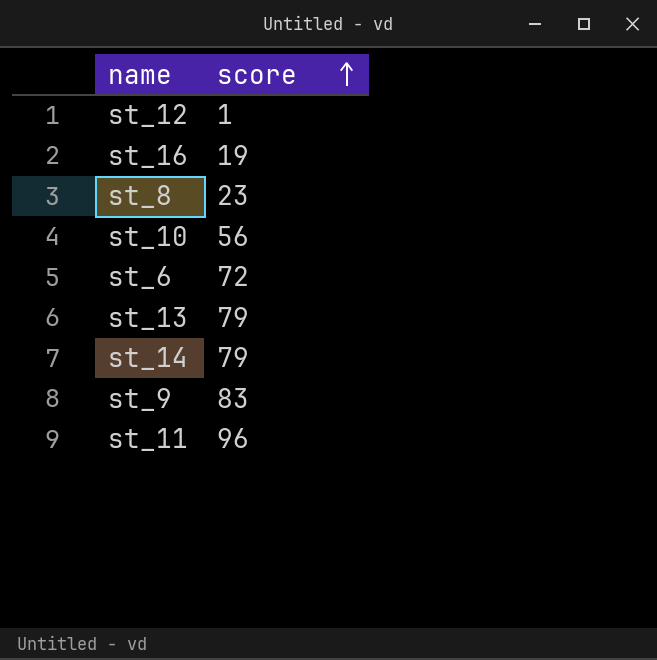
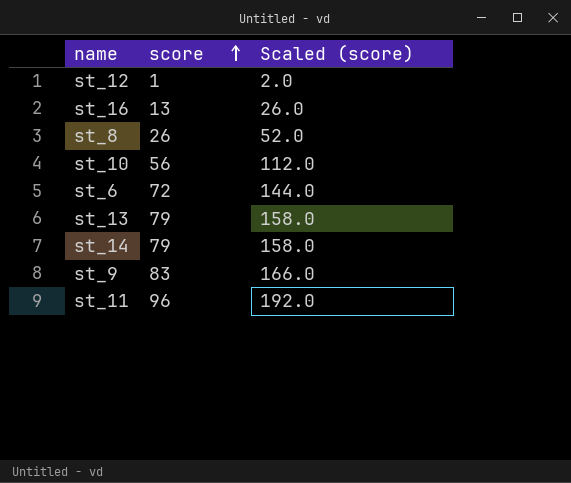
column Scaled (score) | formula: none -> [score] * 2
st_16 | score: 19 -> 13
st_8 | score: 23 -> 26

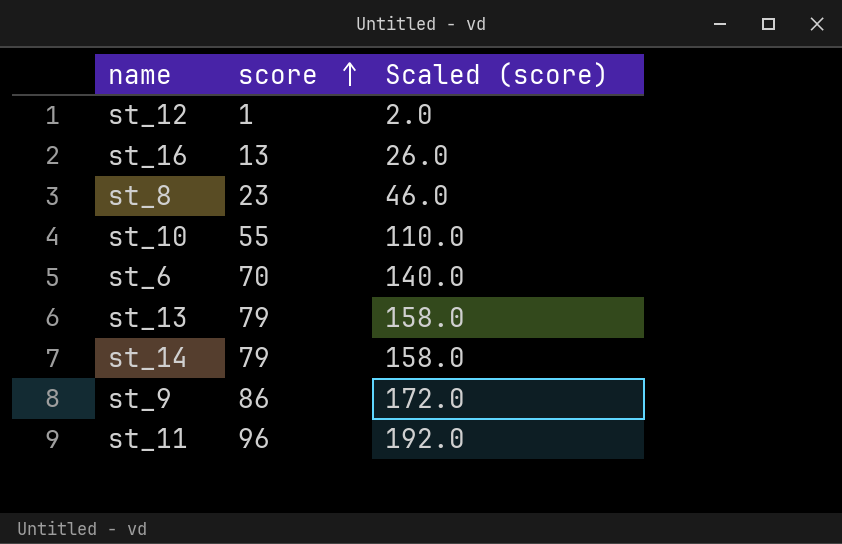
st_8 | score: 26 -> 23
st_8 | Scaled (score): 52.0 -> 46.0
st_10 | score: 56 -> 55
st_10 | Scaled (score): 112.0 -> 110.0
st_6 | score: 72 -> 70
st_6 | Scaled (score): 144.0 -> 140.0
st_9 | score: 83 -> 86
st_9 | Scaled (score): 166.0 -> 172.0

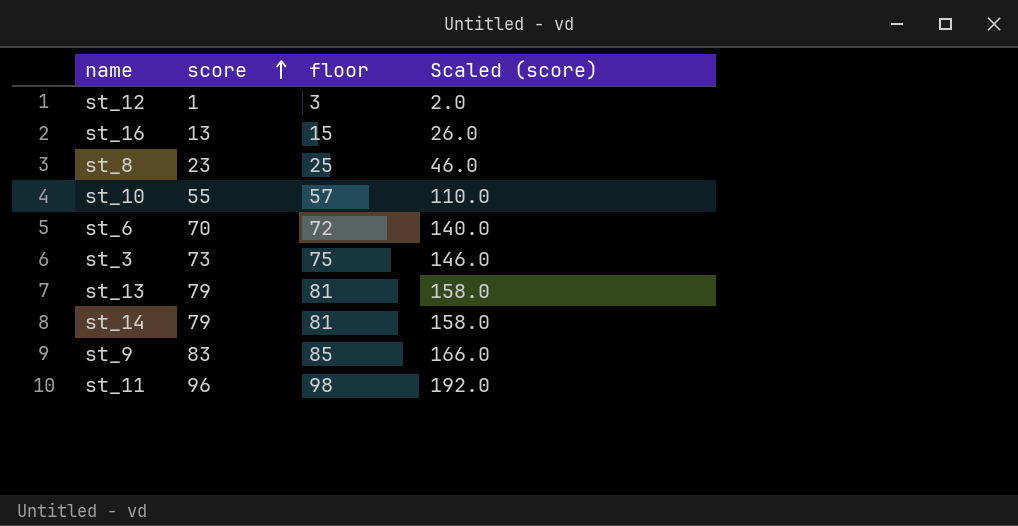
column floor | formula: none -> [score] + 2
row st_3: none -> 73 | 75 | 146.0
st_9 | score: 86 -> 83
st_9 | Scaled (score): 172.0 -> 166.0

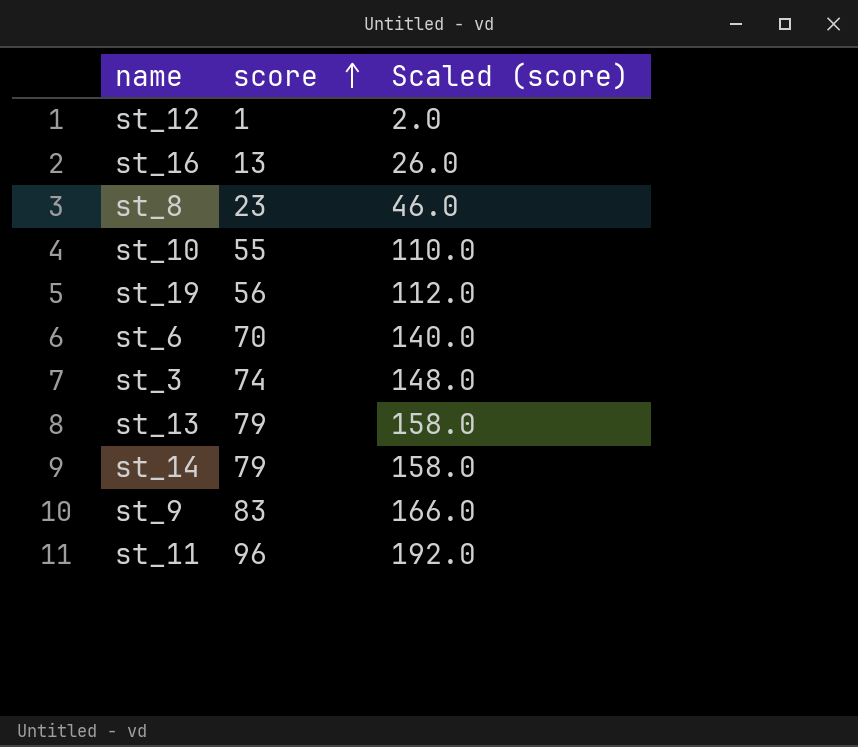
column floor | formula: [score] + 2 -> none
row st_19: none -> 56 | 112.0
st_3 | score: 73 -> 74
st_3 | Scaled (score): 146.0 -> 148.0

